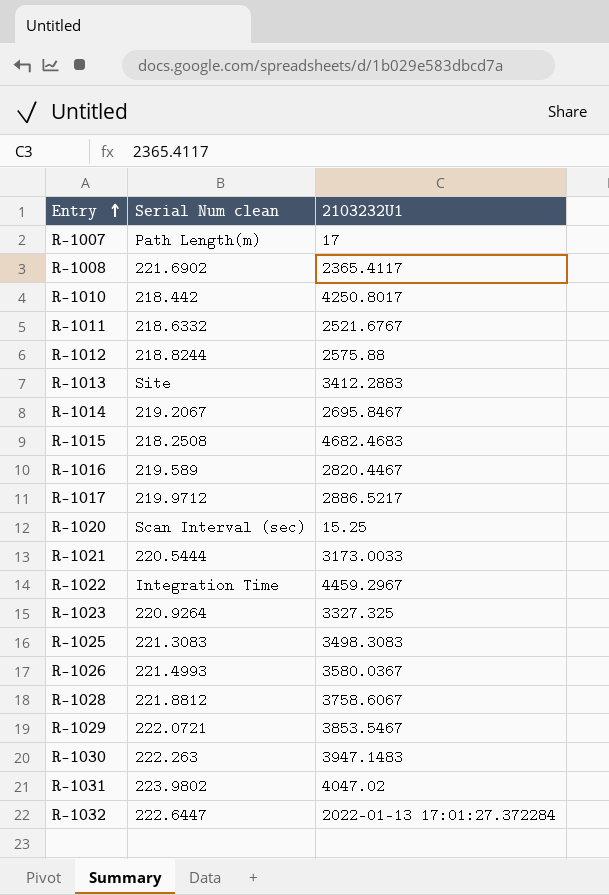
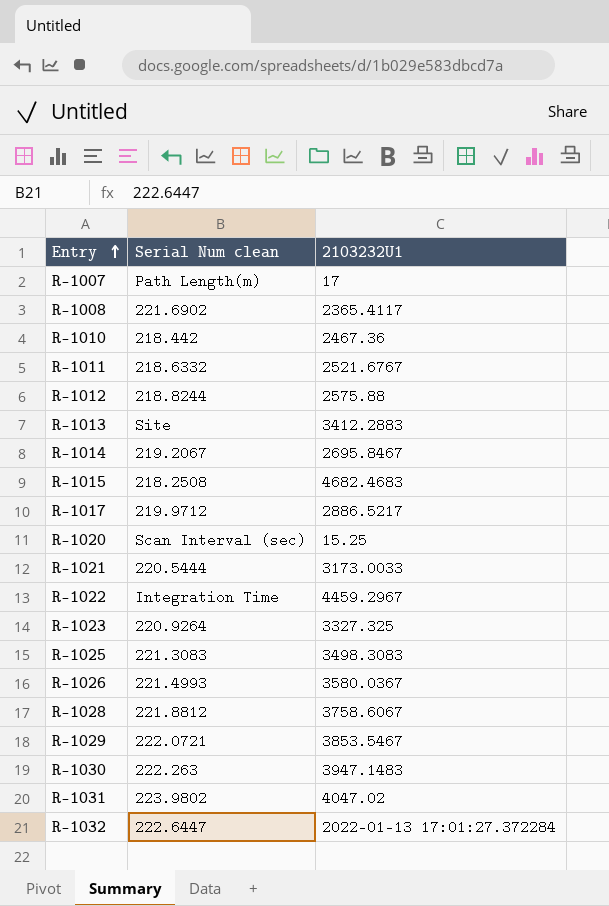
row R-1016: 219.589 | 2820.4467 -> none
R-1010 | 2103232U1: 4250.8017 -> 2467.36

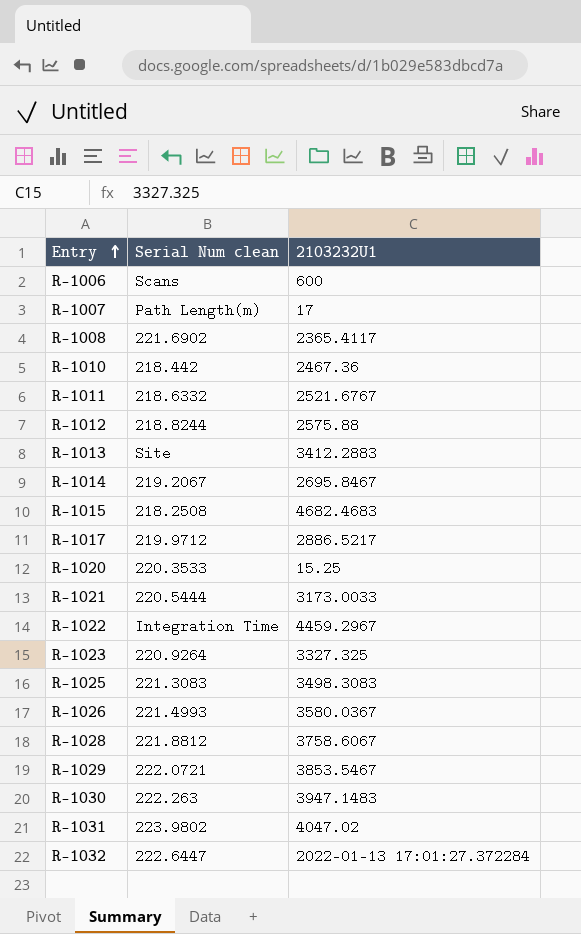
row R-1006: none -> Scans | 600
R-1020 | Serial Num clean: Scan Interval (sec) -> 220.3533

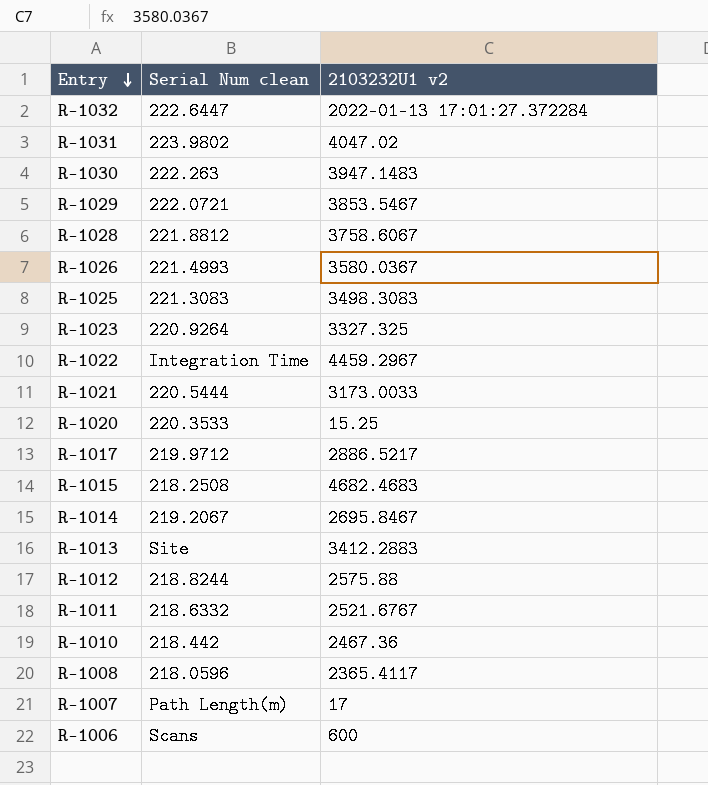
row order: Entry ascending -> Entry descending
column name: 2103232U1 -> 2103232U1 v2
R-1008 | Serial Num clean: 221.6902 -> 218.0596

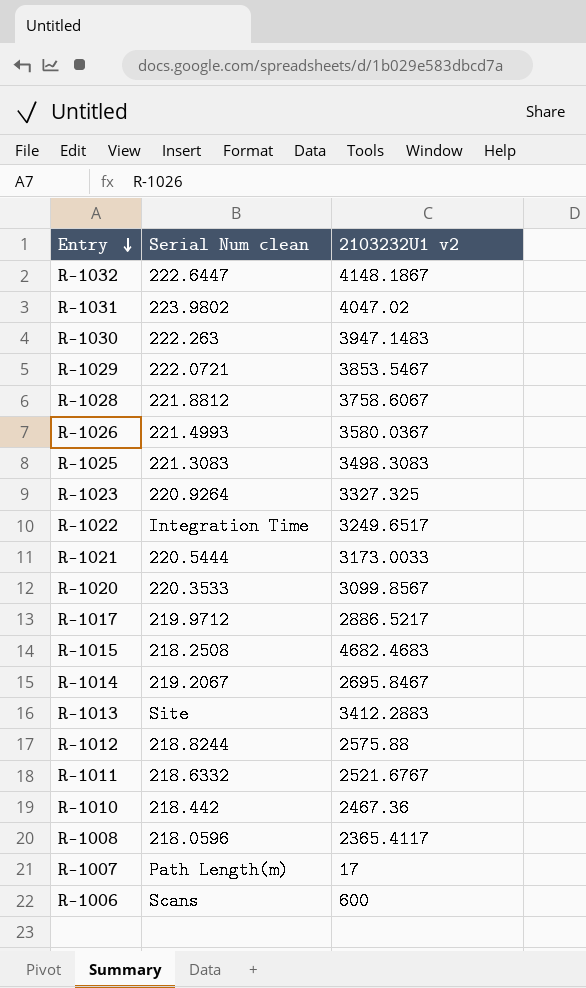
R-1032 | 2103232U1 v2: 2022-01-13 17:01:27.372284 -> 4148.1867
R-1022 | 2103232U1 v2: 4459.2967 -> 3249.6517
R-1020 | 2103232U1 v2: 15.25 -> 3099.8567

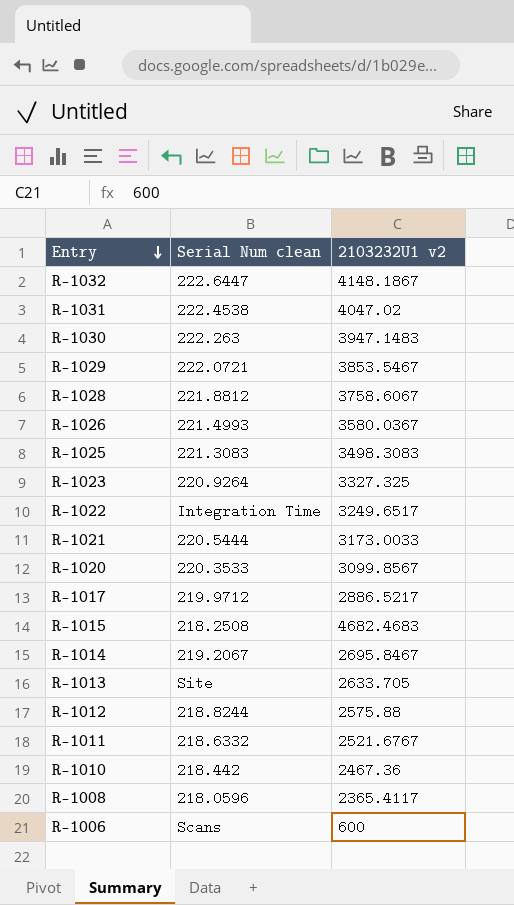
row R-1007: Path Length(m) | 17 -> none
R-1031 | Serial Num clean: 223.9802 -> 222.4538
R-1013 | 2103232U1 v2: 3412.2883 -> 2633.705

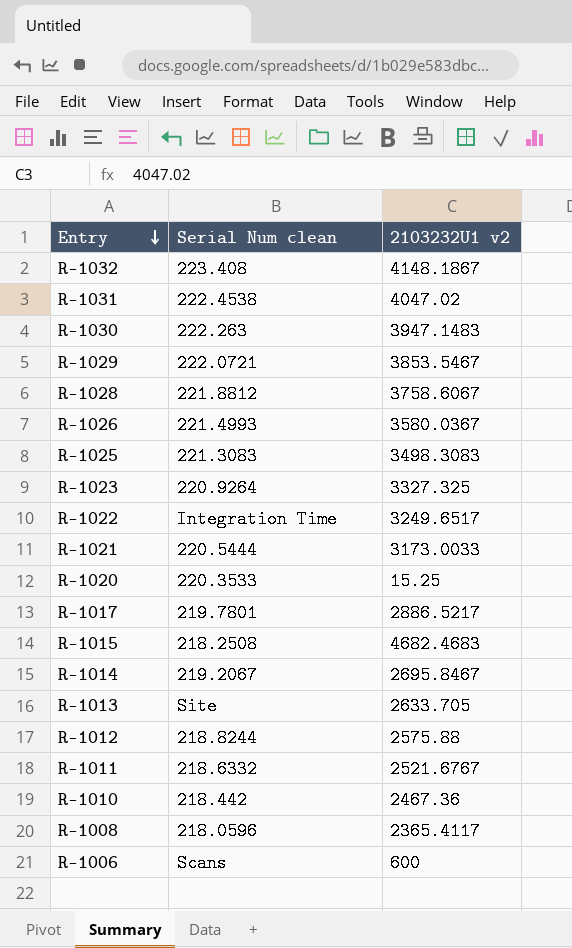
R-1032 | Serial Num clean: 222.6447 -> 223.408
R-1020 | 2103232U1 v2: 3099.8567 -> 15.25
R-1017 | Serial Num clean: 219.9712 -> 219.7801

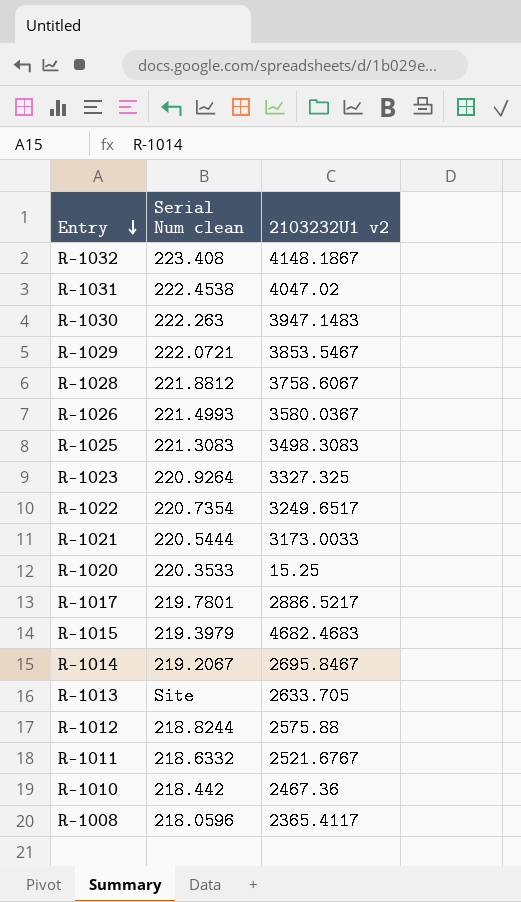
row R-1006: Scans | 600 -> none
R-1022 | Serial Num clean: Integration Time -> 220.7354
R-1015 | Serial Num clean: 218.2508 -> 219.3979

